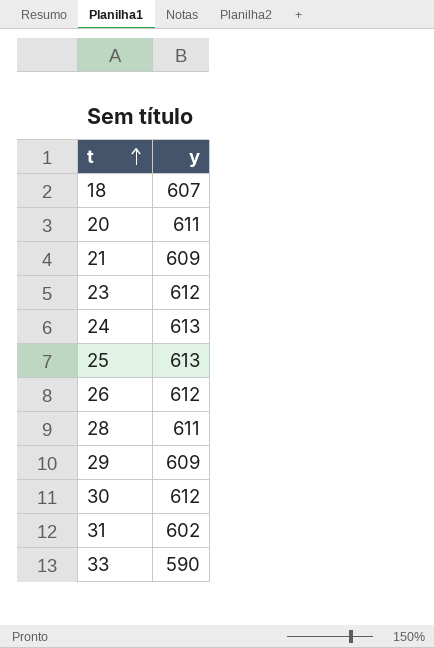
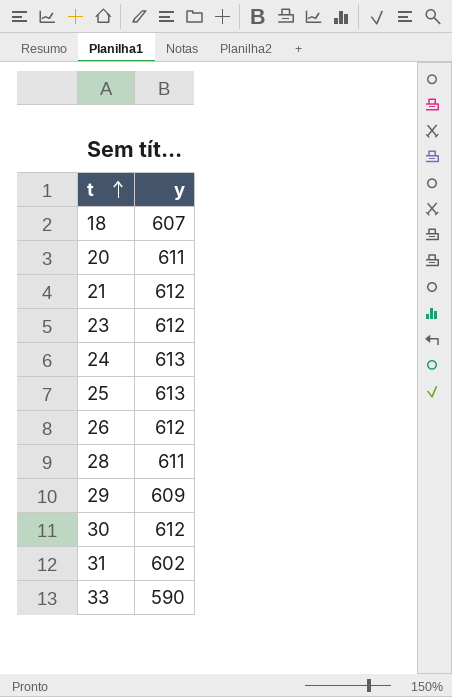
21 | y: 609 -> 612

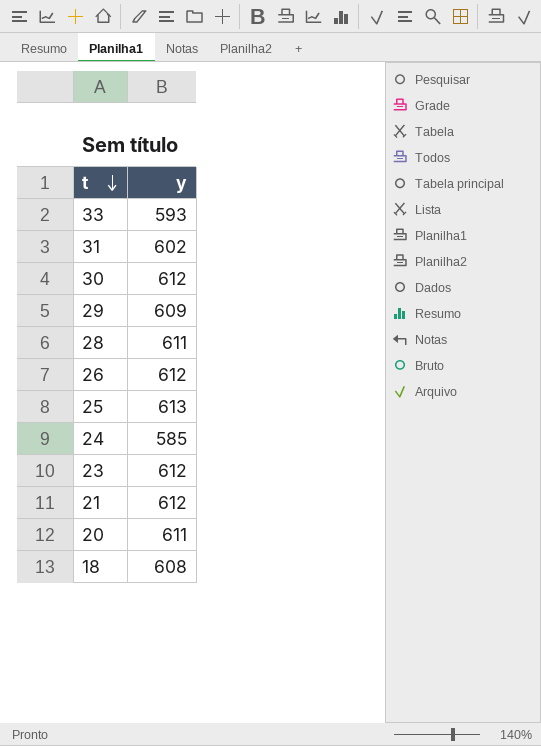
row order: t ascending -> t descending
33 | y: 590 -> 593
24 | y: 613 -> 585
18 | y: 607 -> 608

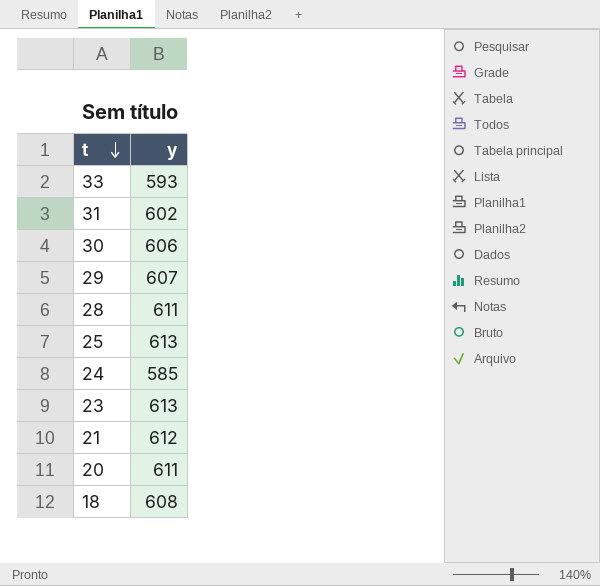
row 26: 612 -> none
30 | y: 612 -> 606
29 | y: 609 -> 607
23 | y: 612 -> 613

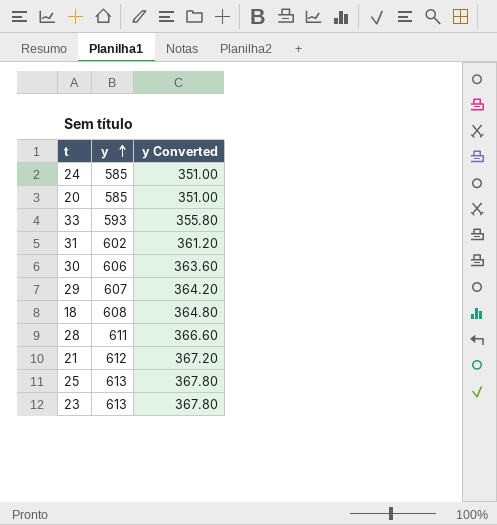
row order: t descending -> y ascending
column y Converted | formula: none -> [y] * 0.6
20 | y: 611 -> 585

